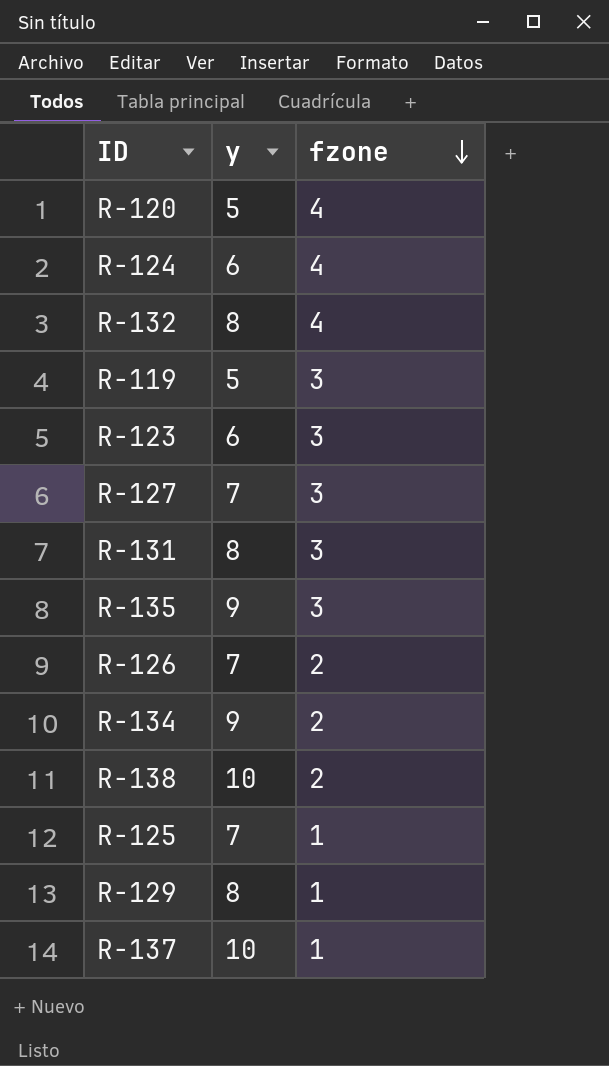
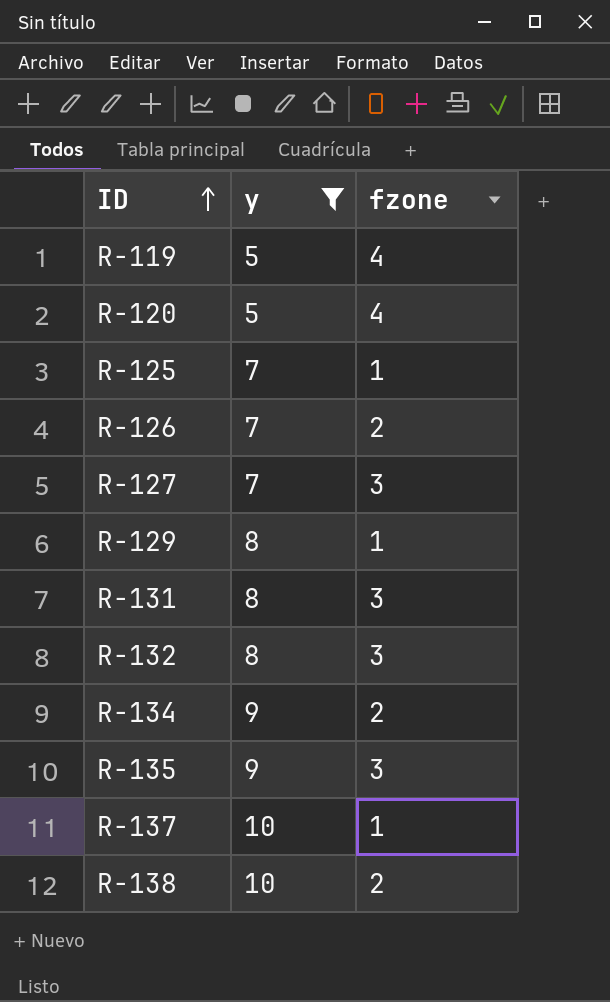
filter: none -> y != 6
row order: fzone descending -> ID ascending
R-119 | fzone: 3 -> 4
R-132 | fzone: 4 -> 3

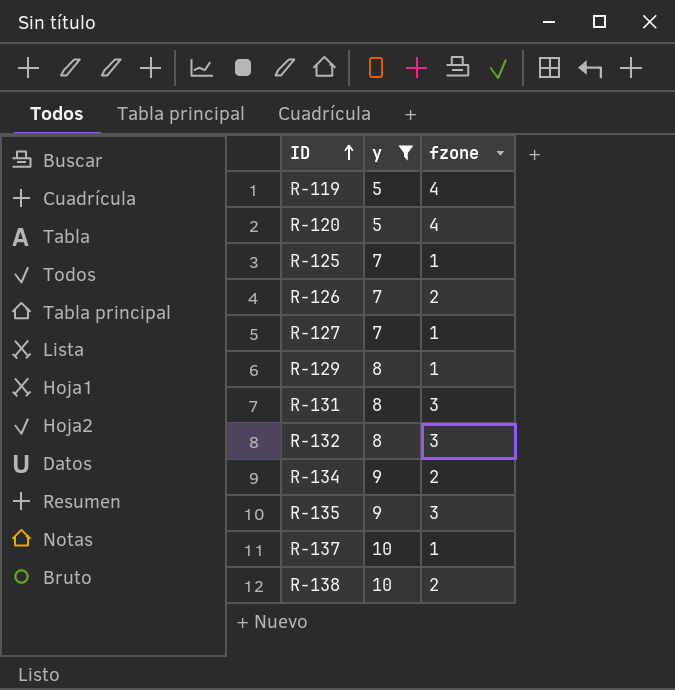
R-127 | fzone: 3 -> 1

